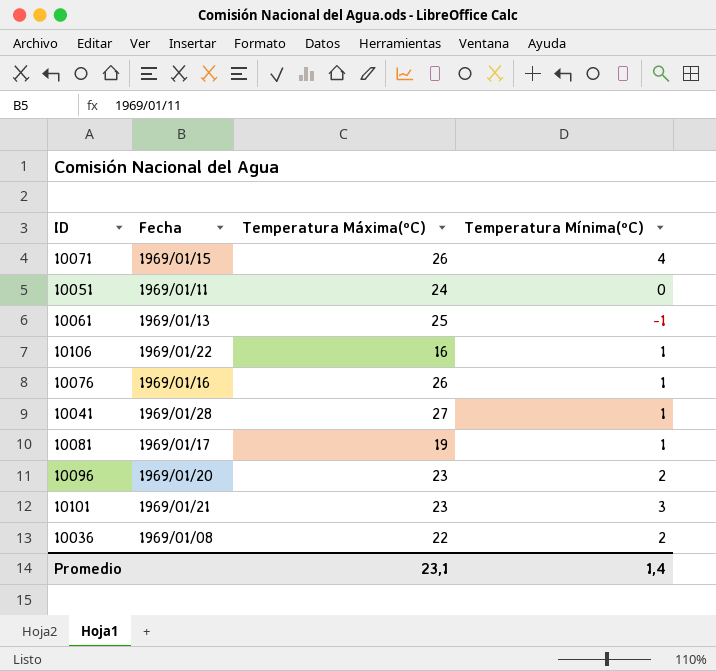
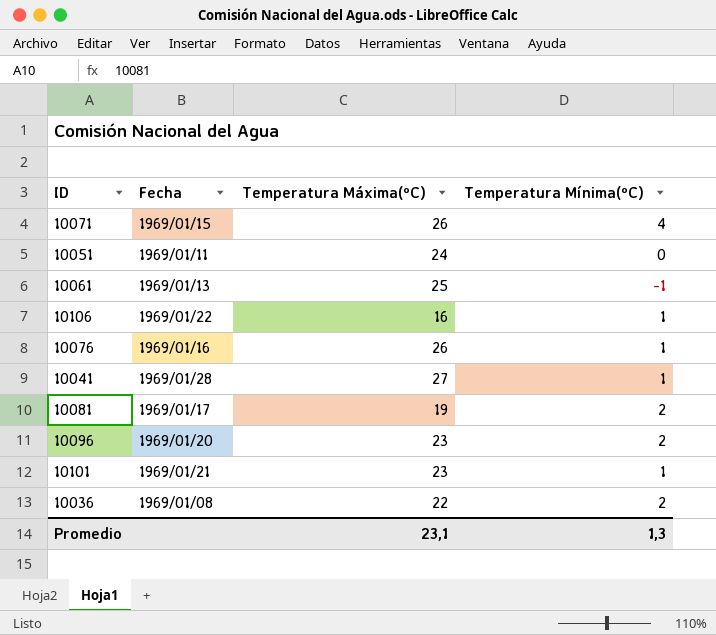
10081 | Temperatura Mínima(ºC): 1 -> 2
10101 | Temperatura Mínima(ºC): 3 -> 1
Promedio | Temperatura Mínima(ºC): 1,4 -> 1,3

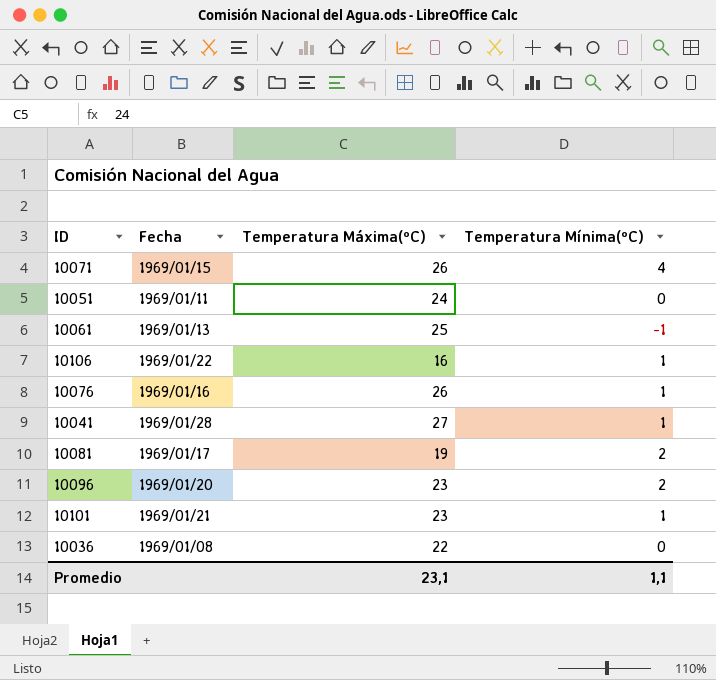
10036 | Temperatura Mínima(ºC): 2 -> 0
Promedio | Temperatura Mínima(ºC): 1,3 -> 1,1

